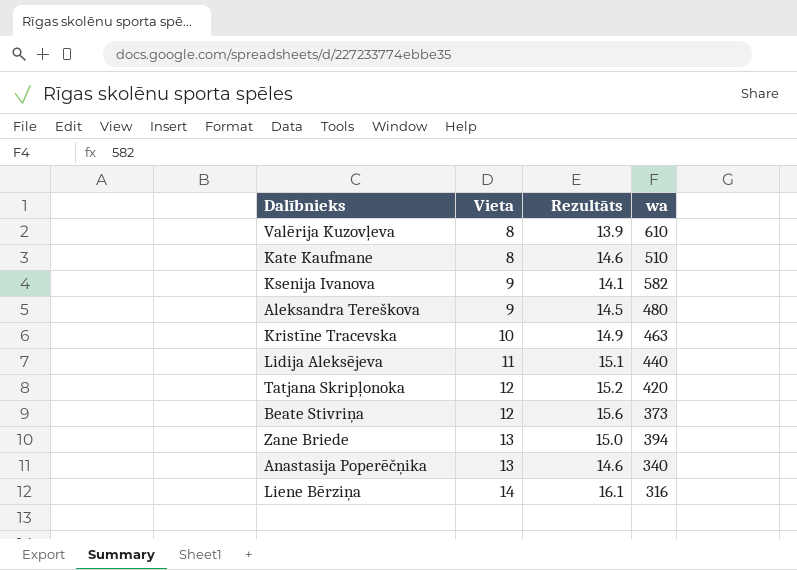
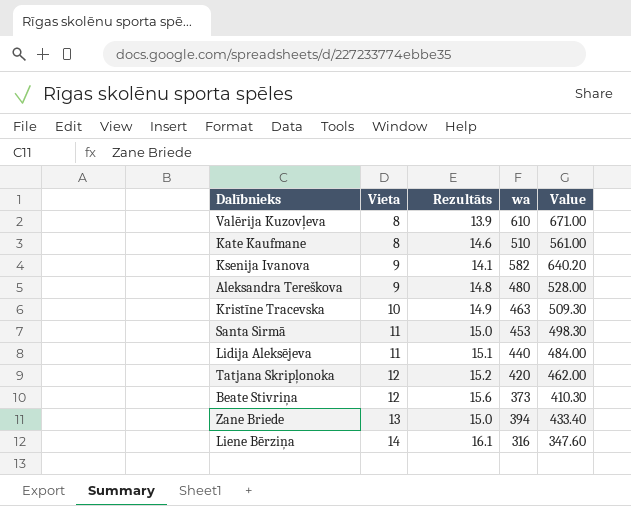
column Value | formula: none -> [wa] * 1.1
row Anastasija Poperēčņika: 13 | 14.6 | 340 -> none
Aleksandra Tereškova | Rezultāts: 14.5 -> 14.8
row Santa Sirmā: none -> 11 | 15.0 | 453 | 498.30

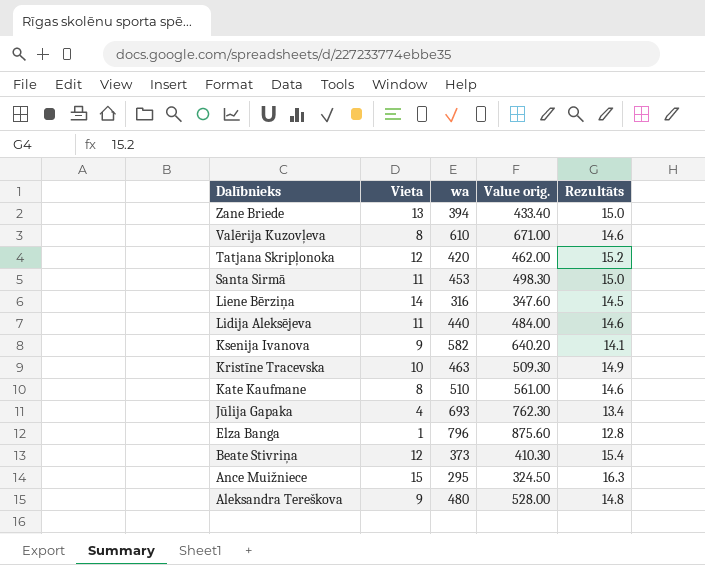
row order: Vieta ascending -> Dalībnieks descending
column name: Value -> Value orig.
column Rezultāts | position: 3 -> 5
Valērija Kuzovļeva | Rezultāts: 13.9 -> 14.6
Liene Bērziņa | Rezultāts: 16.1 -> 14.5
Lidija Aleksējeva | Rezultāts: 15.1 -> 14.6
row Jūlija Gapaka: none -> 4 | 693 | 762.30 | 13.4
row Elza Banga: none -> 1 | 796 | 875.60 | 12.8
Beate Stivriņa | Rezultāts: 15.6 -> 15.4
row Ance Muižniece: none -> 15 | 295 | 324.50 | 16.3

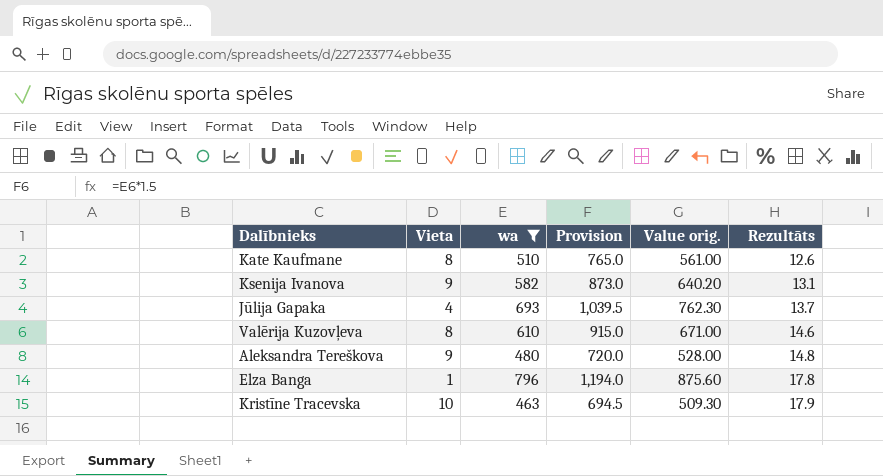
filter: none -> wa >= 463
row order: Dalībnieks descending -> Rezultāts ascending
column Provision | formula: none -> [wa] * 1.5
Kate Kaufmane | Rezultāts: 14.6 -> 12.6
Ksenija Ivanova | Rezultāts: 14.1 -> 13.1
Jūlija Gapaka | Rezultāts: 13.4 -> 13.7
Elza Banga | Rezultāts: 12.8 -> 17.8
Kristīne Tracevska | Rezultāts: 14.9 -> 17.9

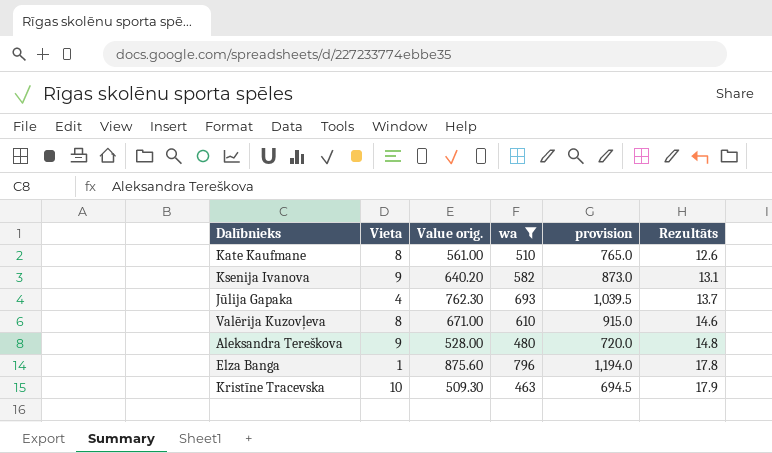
column Value orig. | position: 5 -> 3
column name: Provision -> provision

